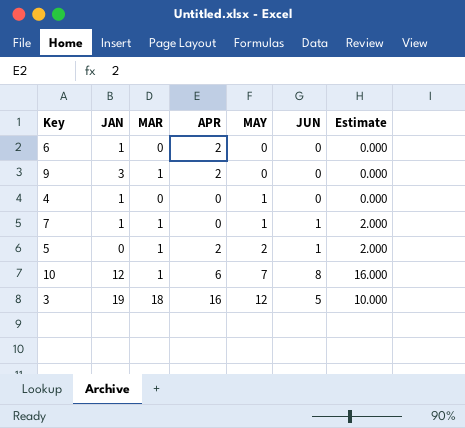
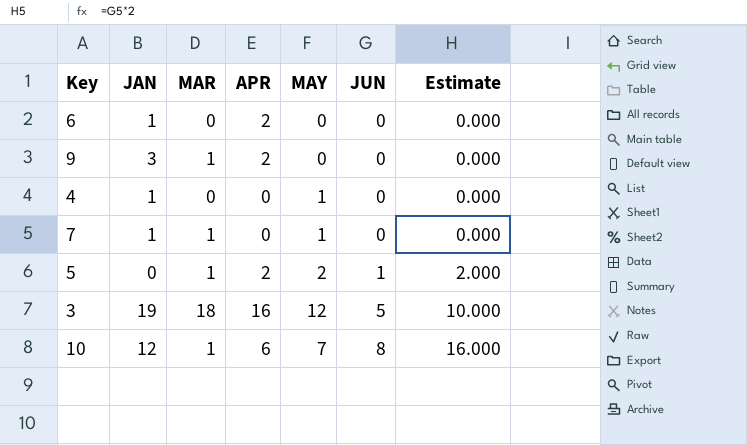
row order: MAY ascending -> JUN ascending
7 | JUN: 1 -> 0
7 | Estimate: 2.000 -> 0.000

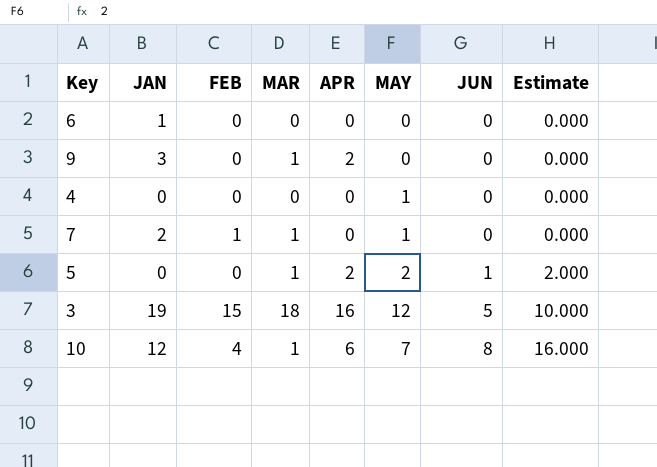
column FEB | position: none -> 3
6 | APR: 2 -> 0
4 | JAN: 1 -> 0
7 | JAN: 1 -> 2

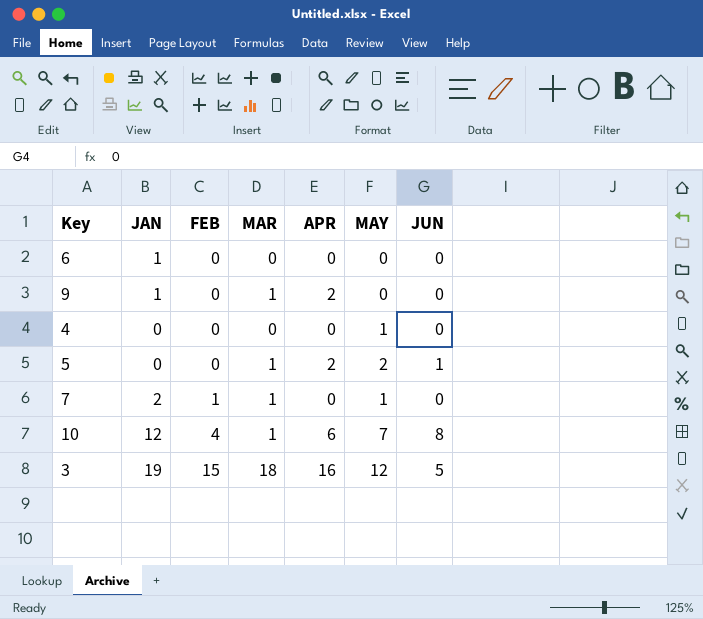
row order: JUN ascending -> FEB ascending
column Estimate | formula: [JUN] * 2 -> none
9 | JAN: 3 -> 1

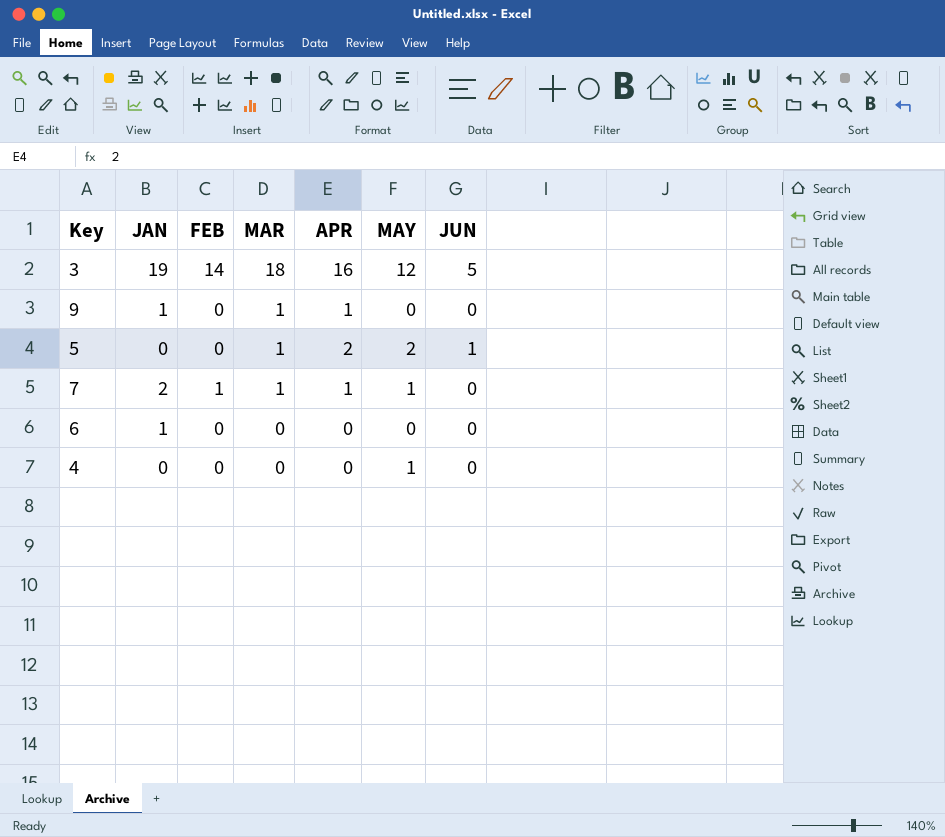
row order: FEB ascending -> MAR descending
row 10: 12 | 4 | 1 | 6 | 7 | 8 -> none
3 | FEB: 15 -> 14
9 | APR: 2 -> 1
7 | APR: 0 -> 1

